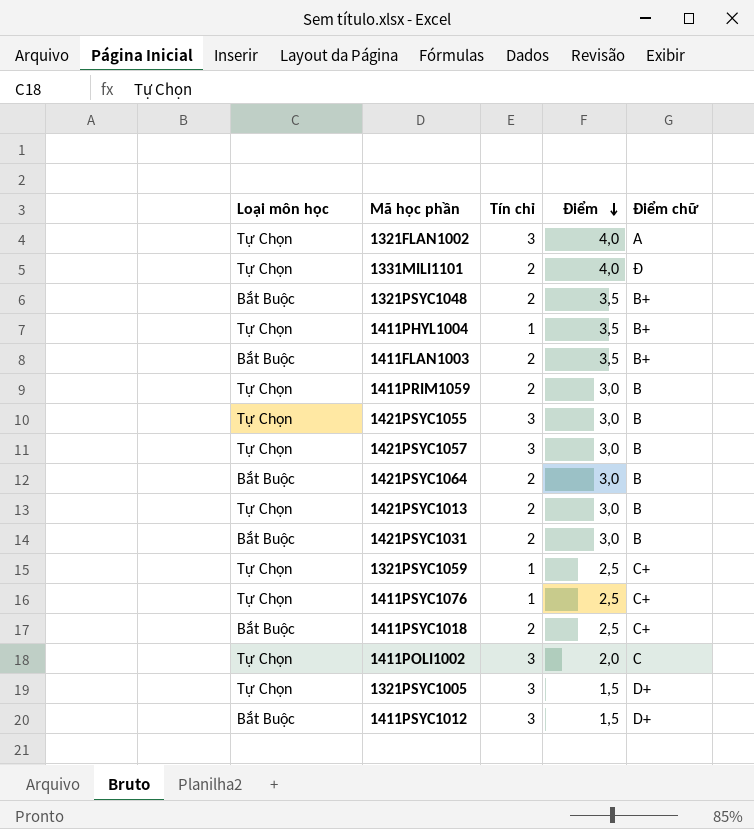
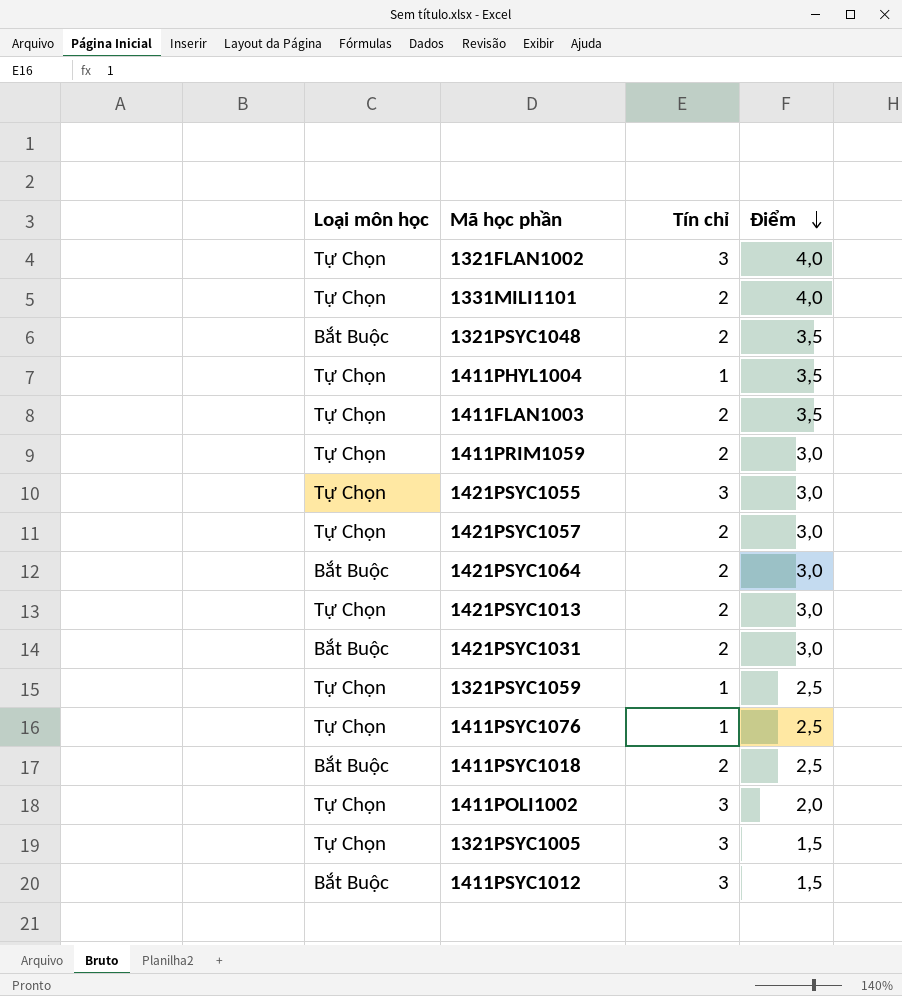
column Điểm chữ | position: 5 -> none
1411FLAN1003 | Loại môn học: Bắt Buộc -> Tự Chọn
1421PSYC1057 | Tín chỉ: 3 -> 2

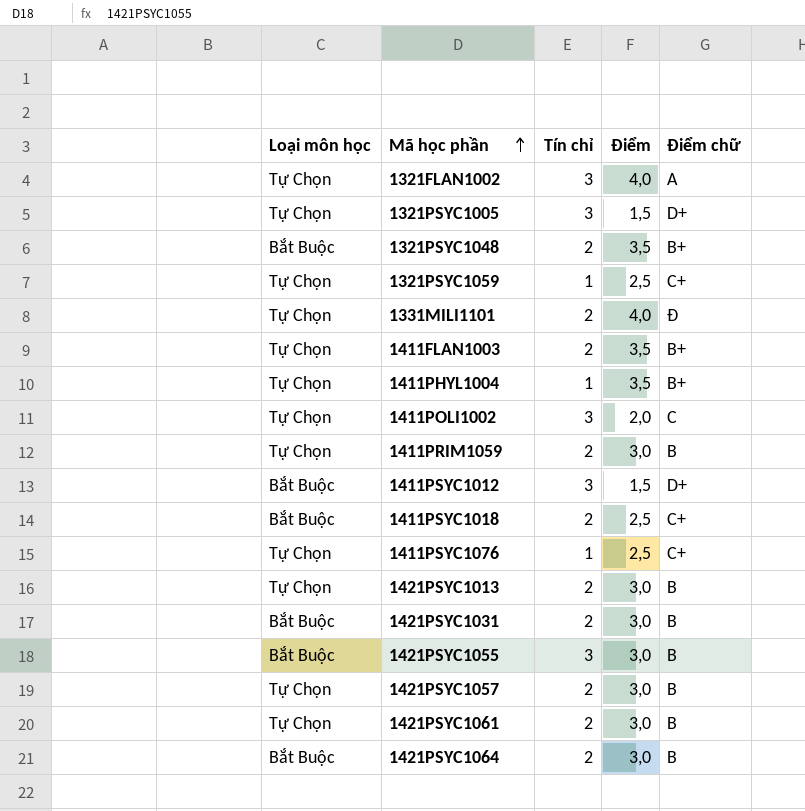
row order: Điểm descending -> Mã học phần ascending
column Điểm chữ | position: none -> 5
1421PSYC1055 | Loại môn học: Tự Chọn -> Bắt Buộc
row 1421PSYC1061: none -> Tự Chọn | 2 | 3,0 | B

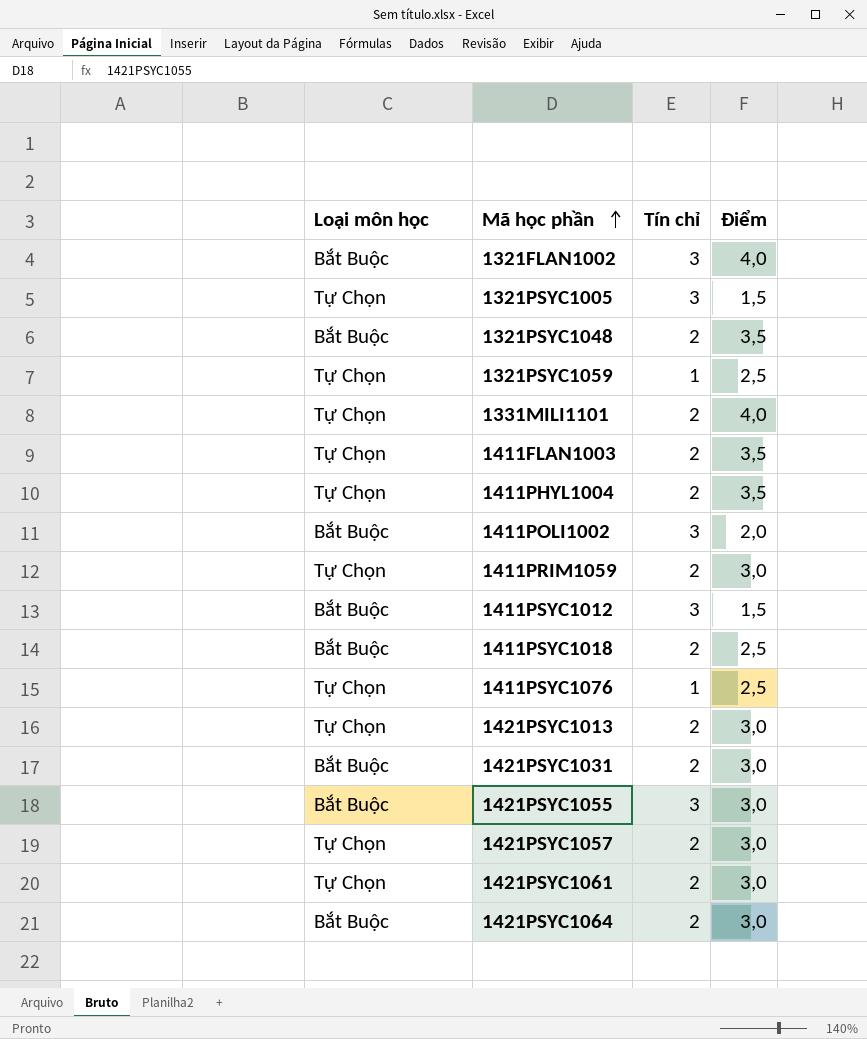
column Điểm chữ | position: 5 -> none
1321FLAN1002 | Loại môn học: Tự Chọn -> Bắt Buộc
1411PHYL1004 | Tín chỉ: 1 -> 2
1411POLI1002 | Loại môn học: Tự Chọn -> Bắt Buộc

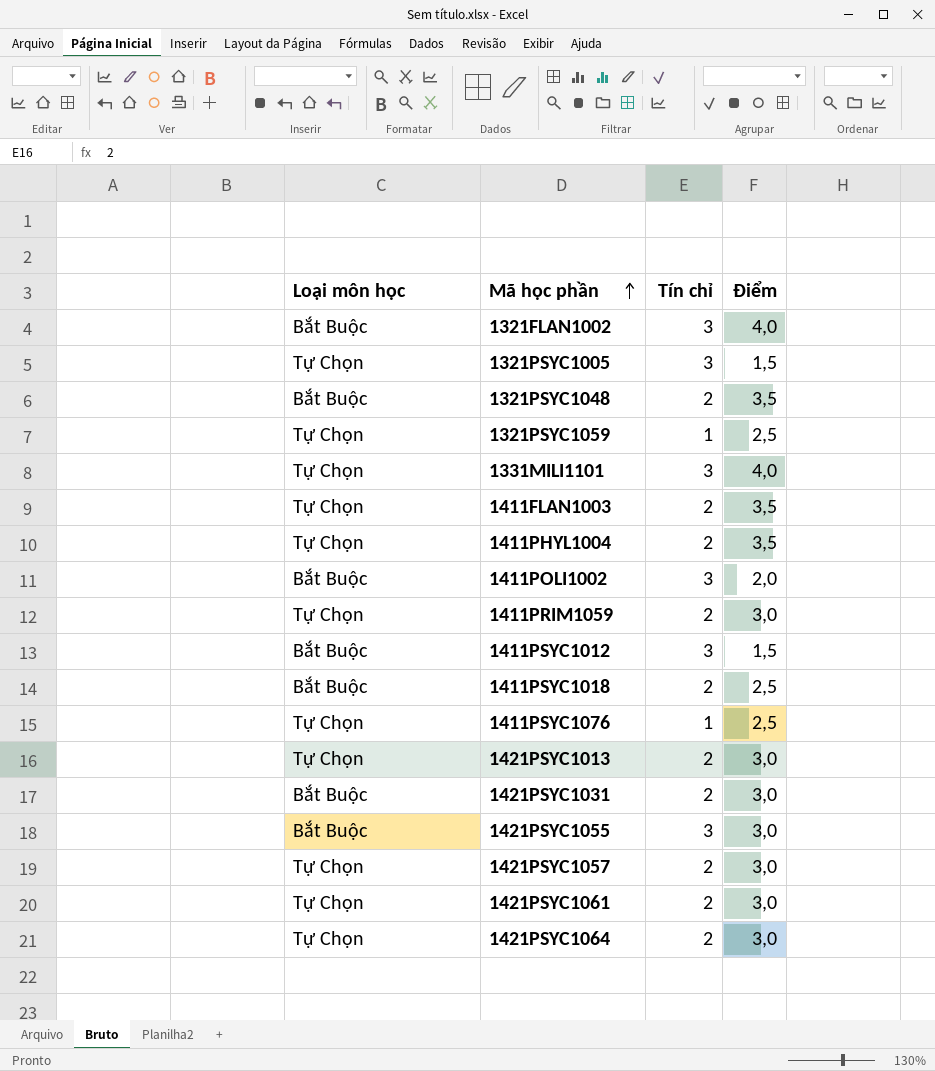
1331MILI1101 | Tín chỉ: 2 -> 3
1421PSYC1064 | Loại môn học: Bắt Buộc -> Tự Chọn

